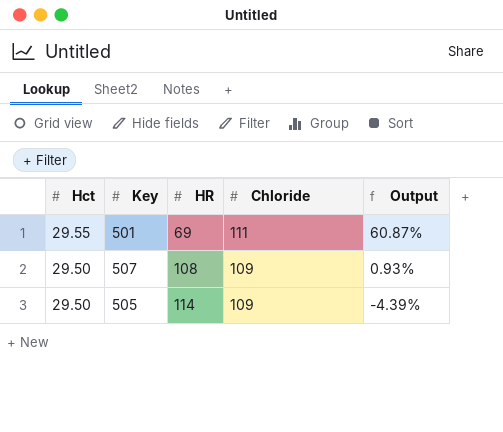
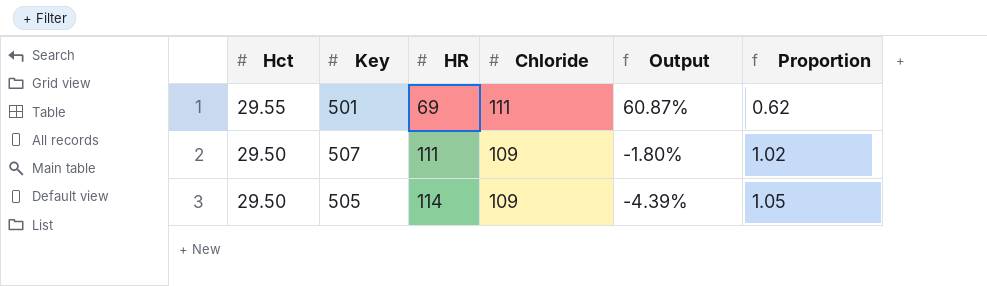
column Proportion | formula: none -> [HR] / [Chloride]
507 | HR: 108 -> 111
507 | Output: 0.93% -> -1.80%

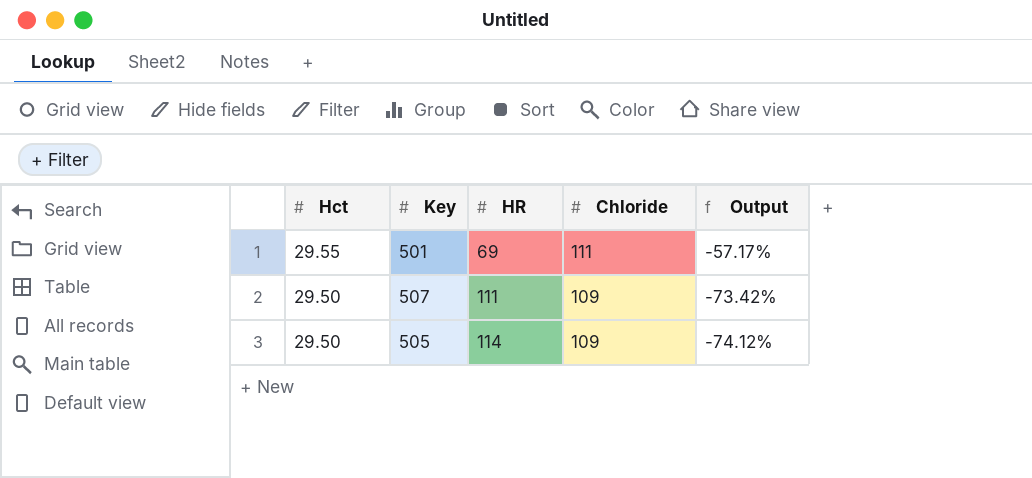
column Proportion | formula: [HR] / [Chloride] -> none
column Output | formula: ([Chloride] - [HR]) / [HR] -> ([Hct] - [HR]) / [HR]

